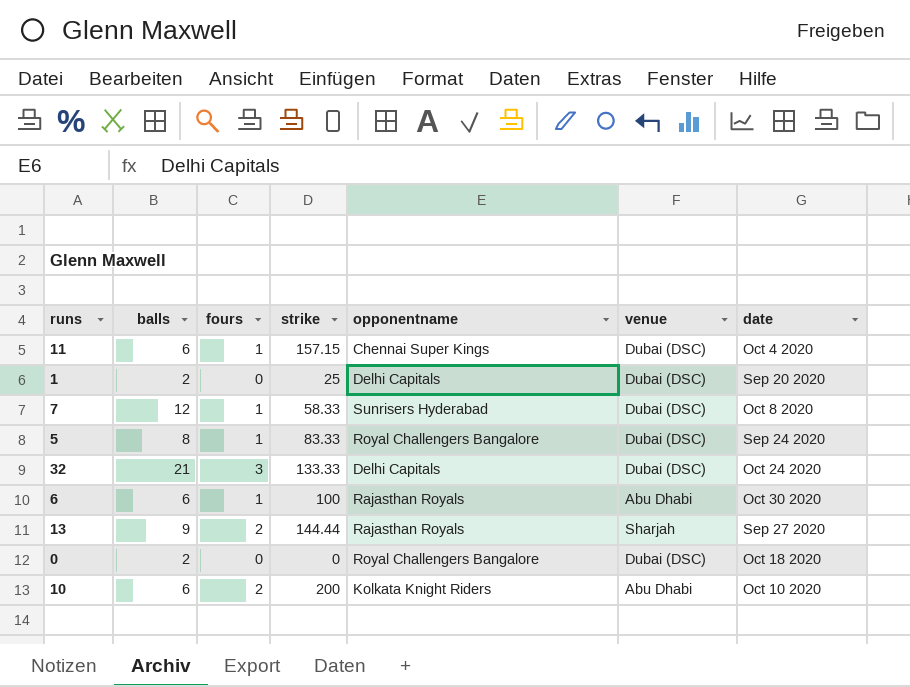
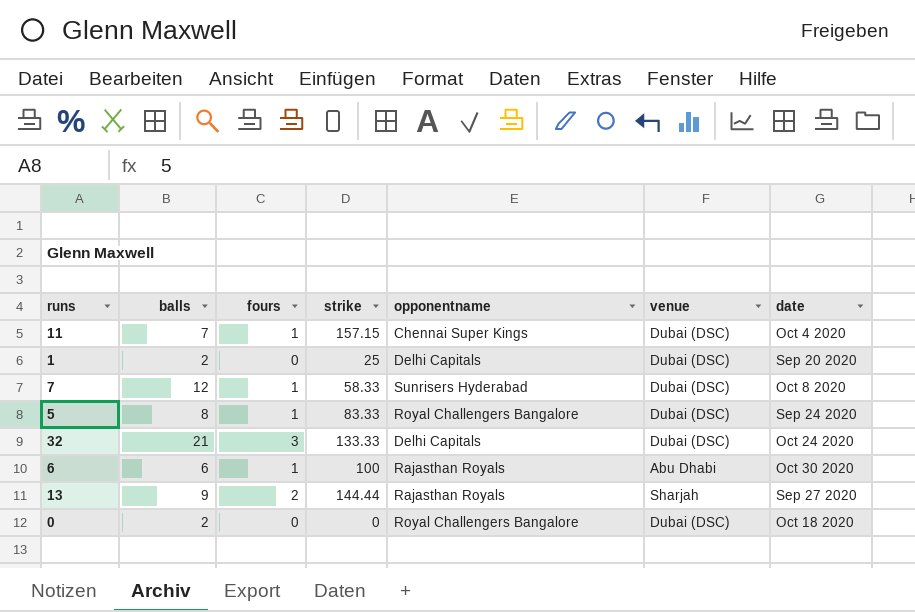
row 10: 6 | 2 | 200 | Kolkata Knight Riders | Abu Dhabi | Oct 10 2020 -> none
11 | balls: 6 -> 7

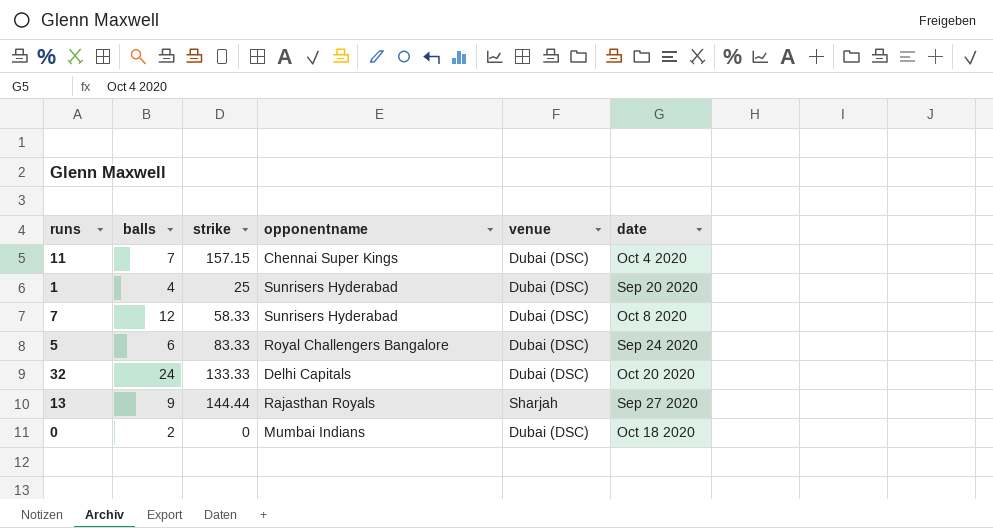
column fours | position: 3 -> none
row 6: 6 | 1 | 100 | Rajasthan Royals | Abu Dhabi | Oct 30 2020 -> none
1 | balls: 2 -> 4
1 | opponentname: Delhi Capitals -> Sunrisers Hyderabad
5 | balls: 8 -> 6
32 | balls: 21 -> 24
32 | date: Oct 24 2020 -> Oct 20 2020
0 | opponentname: Royal Challengers Bangalore -> Mumbai Indians

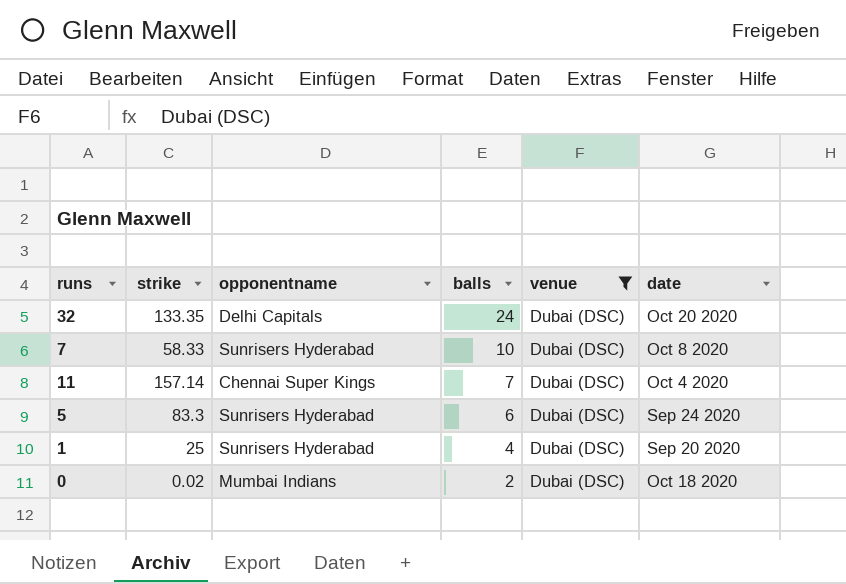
filter: none -> venue = Dubai (DSC)
row order: none -> balls descending
column balls | position: 2 -> 4
32 | strike: 133.33 -> 133.35
7 | balls: 12 -> 10
11 | strike: 157.15 -> 157.14
5 | strike: 83.33 -> 83.3
5 | opponentname: Royal Challengers Bangalore -> Sunrisers Hyderabad
0 | strike: 0 -> 0.02

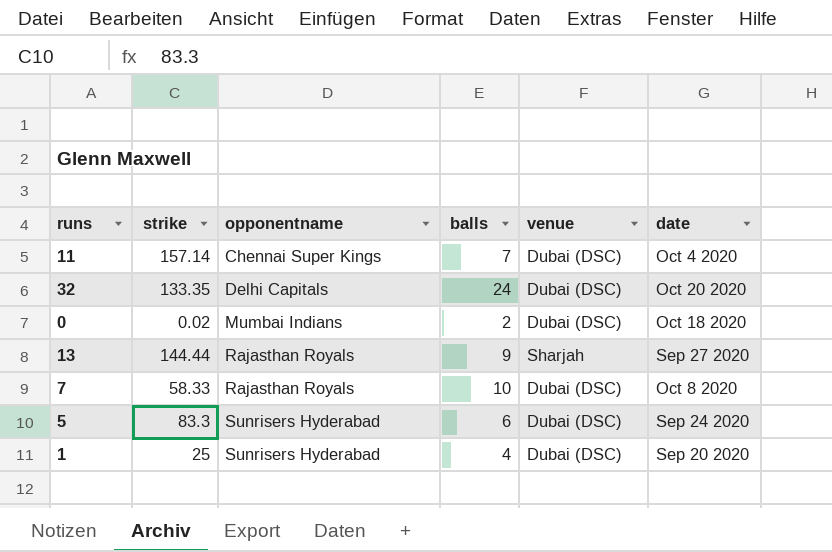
filter: venue = Dubai (DSC) -> none
row order: balls descending -> opponentname ascending
7 | opponentname: Sunrisers Hyderabad -> Rajasthan Royals

